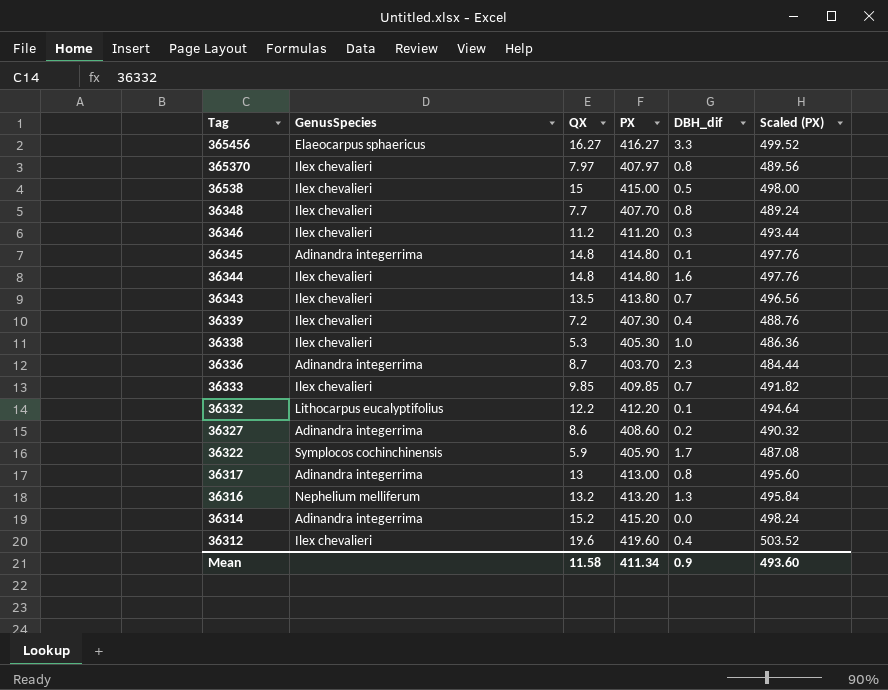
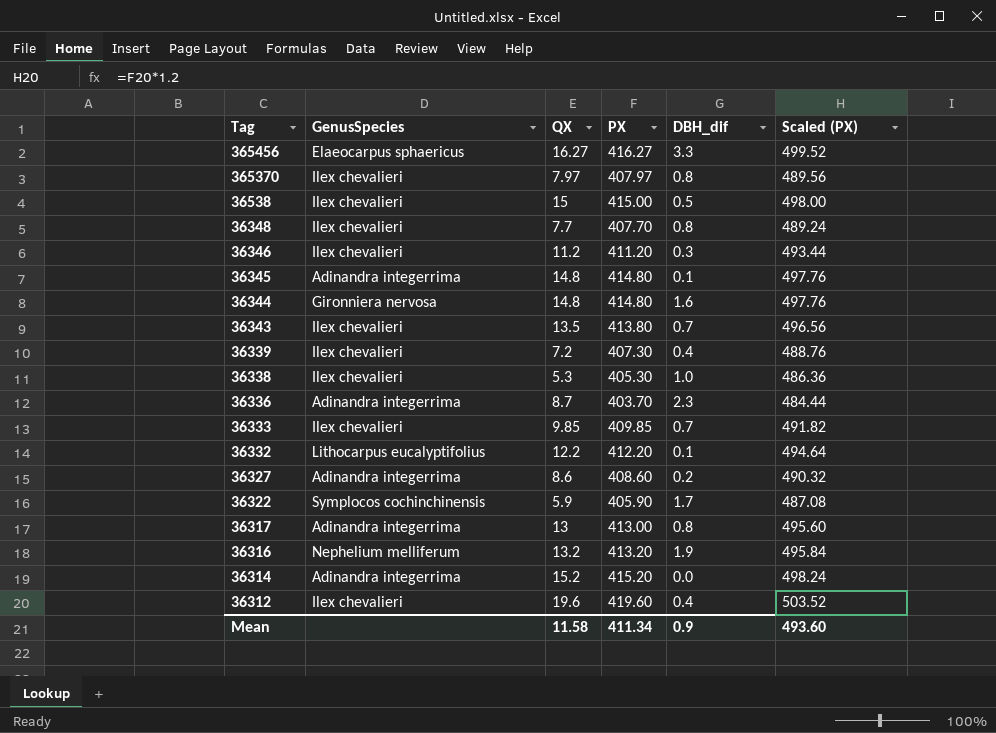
36344 | GenusSpecies: Ilex chevalieri -> Gironniera nervosa
36316 | DBH_dif: 1.3 -> 1.9

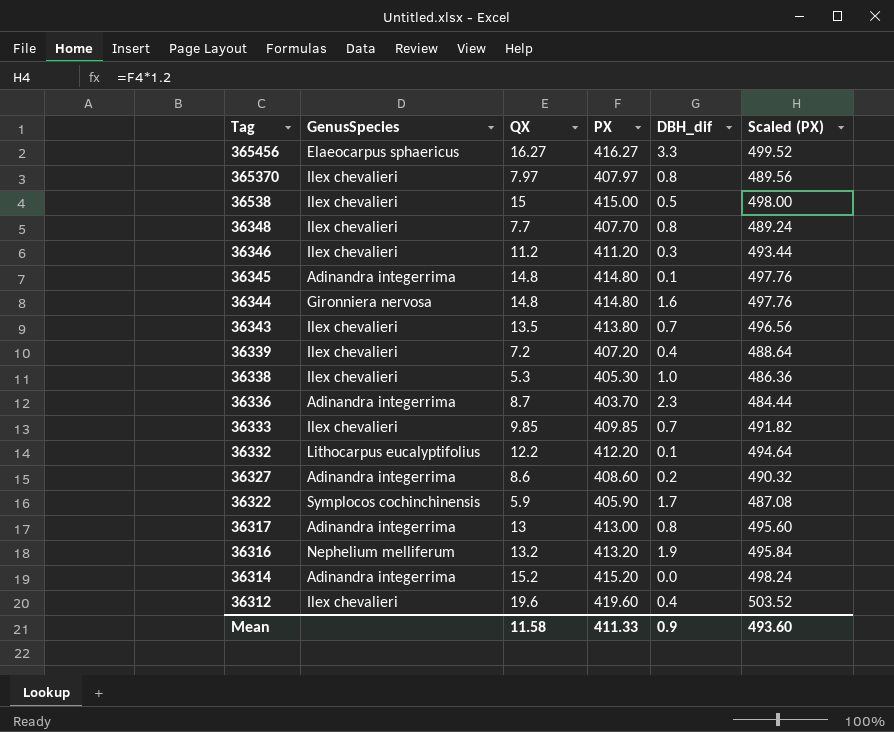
36339 | PX: 407.30 -> 407.20
36339 | Scaled (PX): 488.76 -> 488.64
Mean | PX: 411.34 -> 411.33

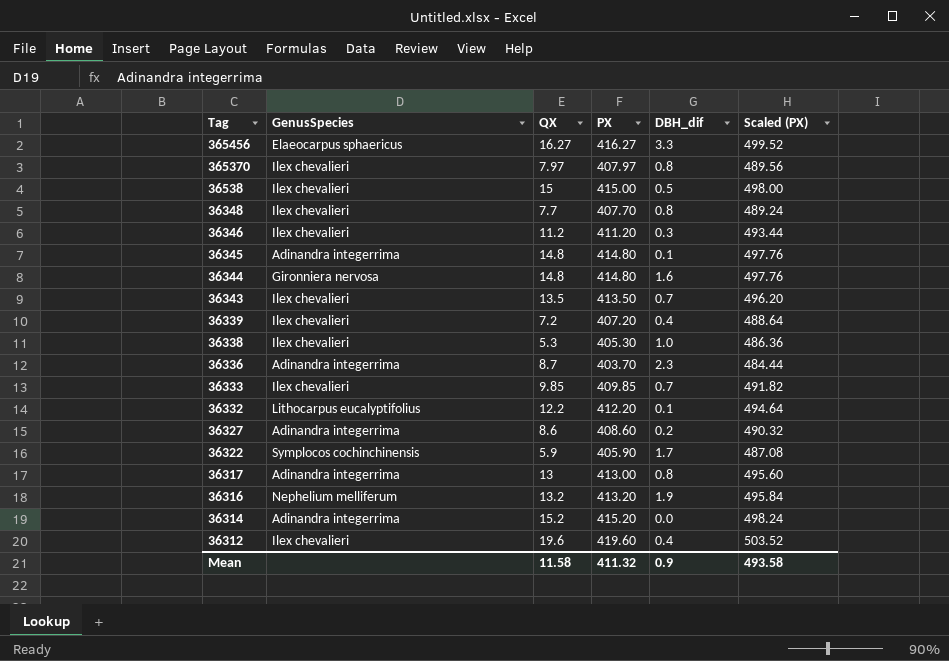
36343 | PX: 413.80 -> 413.50
36343 | Scaled (PX): 496.56 -> 496.20
Mean | PX: 411.33 -> 411.32
Mean | Scaled (PX): 493.60 -> 493.58

